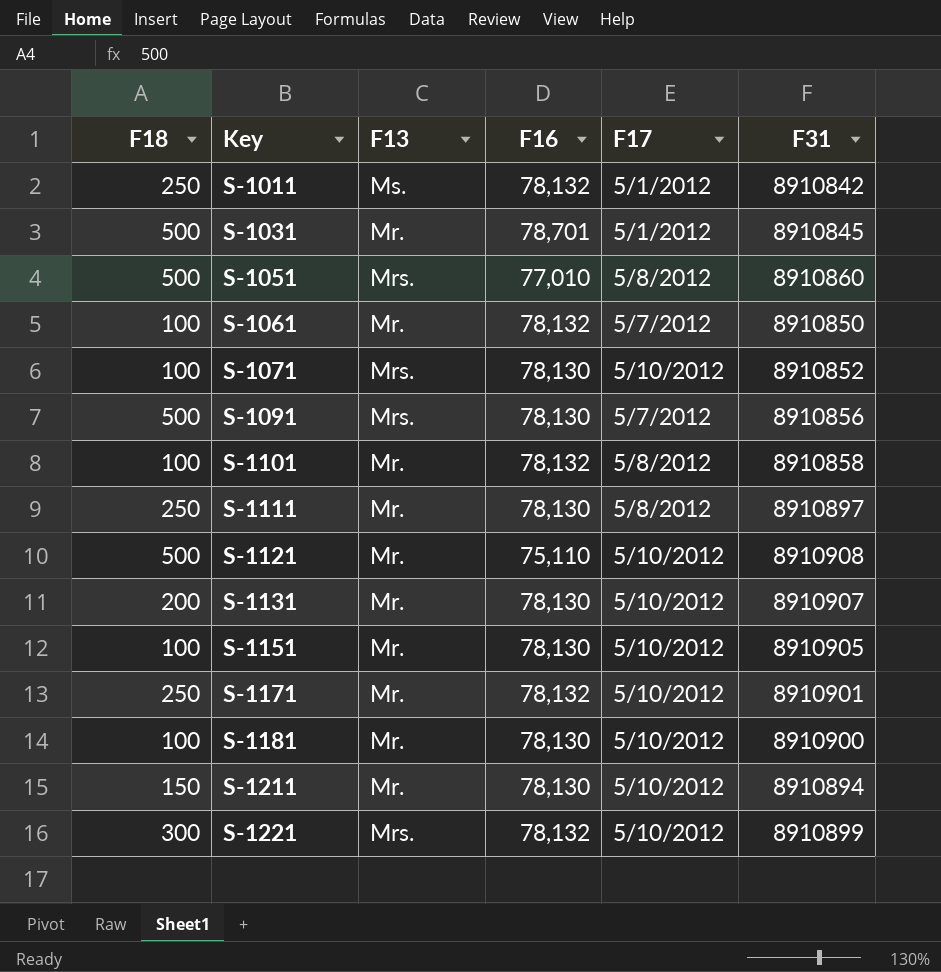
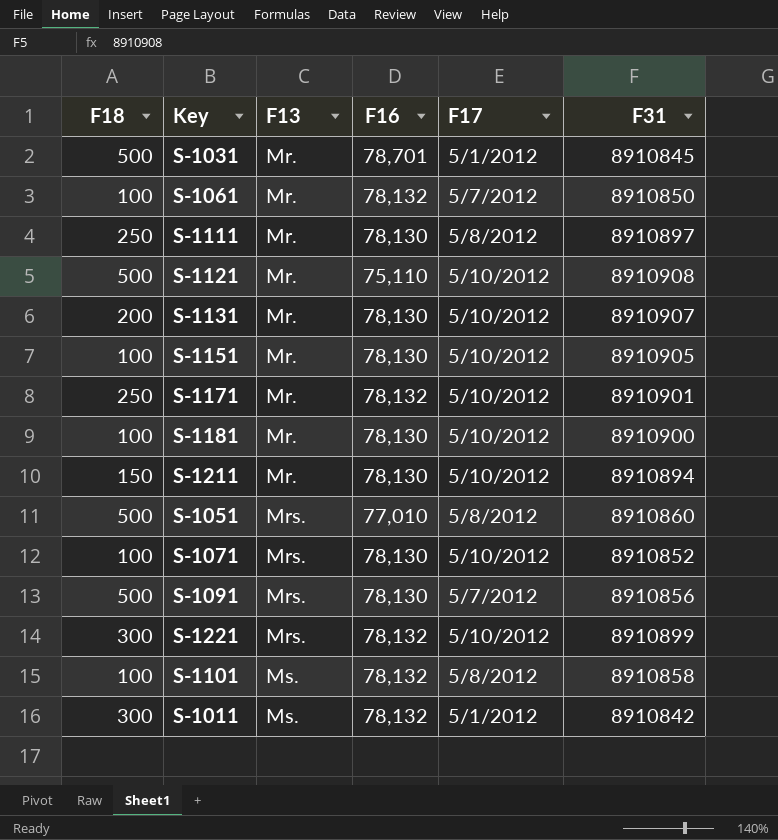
row order: Key ascending -> F13 ascending
S-1101 | F13: Mr. -> Ms.
S-1011 | F18: 250 -> 300

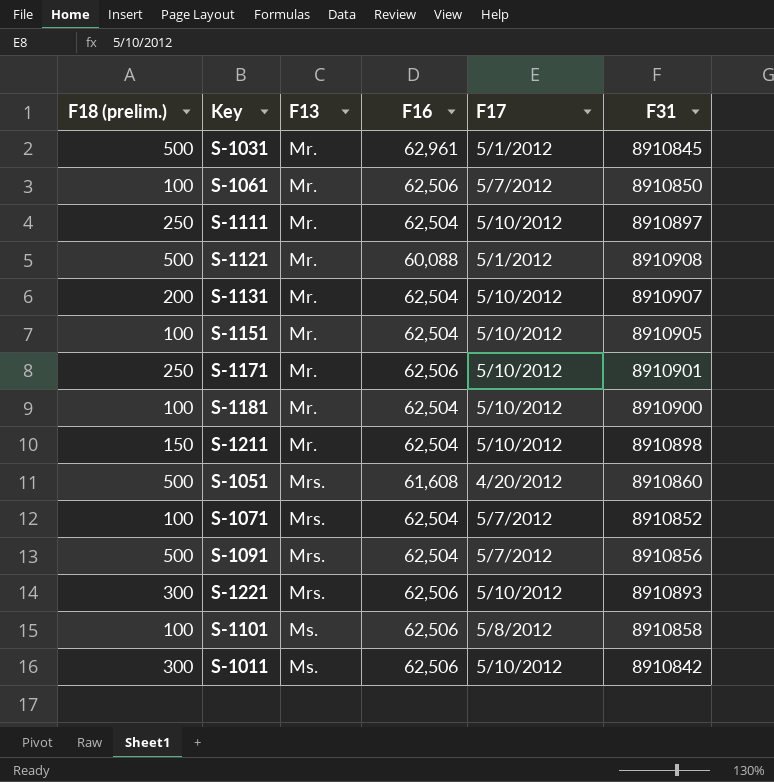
column name: F18 -> F18 (prelim.)
S-1031 | F16: 78,701 -> 62,961
S-1061 | F16: 78,132 -> 62,506
S-1111 | F16: 78,130 -> 62,504
S-1111 | F17: 5/8/2012 -> 5/10/2012
S-1121 | F16: 75,110 -> 60,088
S-1121 | F17: 5/10/2012 -> 5/1/2012
S-1131 | F16: 78,130 -> 62,504
S-1151 | F16: 78,130 -> 62,504
S-1171 | F16: 78,132 -> 62,506
S-1181 | F16: 78,130 -> 62,504
S-1211 | F16: 78,130 -> 62,504
S-1211 | F31: 8910894 -> 8910898
S-1051 | F16: 77,010 -> 61,608
S-1051 | F17: 5/8/2012 -> 4/20/2012
S-1071 | F16: 78,130 -> 62,504
S-1071 | F17: 5/10/2012 -> 5/7/2012
S-1091 | F16: 78,130 -> 62,504
S-1221 | F16: 78,132 -> 62,506
S-1221 | F31: 8910899 -> 8910893
S-1101 | F16: 78,132 -> 62,506
S-1011 | F16: 78,132 -> 62,506
S-1011 | F17: 5/1/2012 -> 5/10/2012

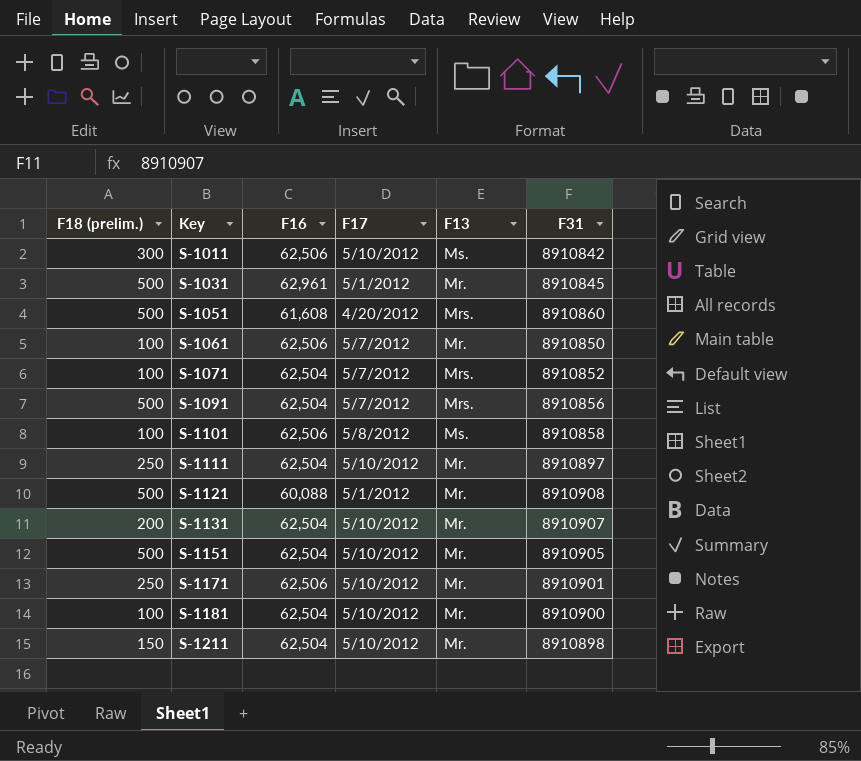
row order: F13 ascending -> Key ascending
column F13 | position: 3 -> 5
row S-1221: 300 | Mrs. | 62,506 | 5/10/2012 | 8910893 -> none
S-1151 | F18 (prelim.): 100 -> 500

